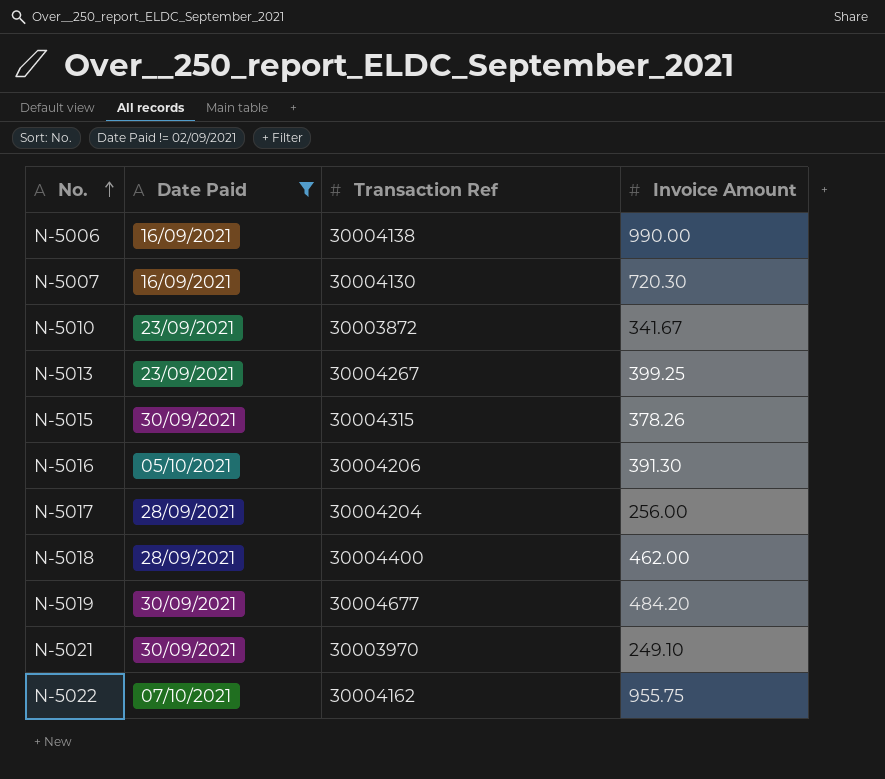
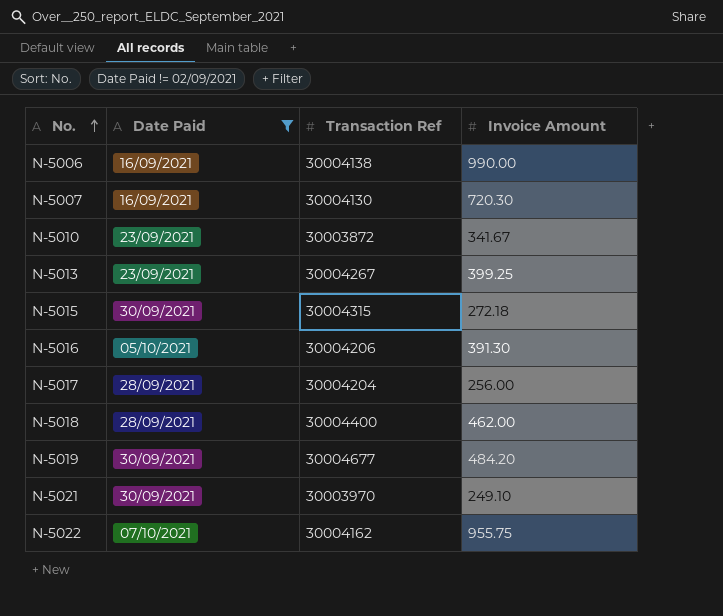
N-5015 | Invoice Amount: 378.26 -> 272.18

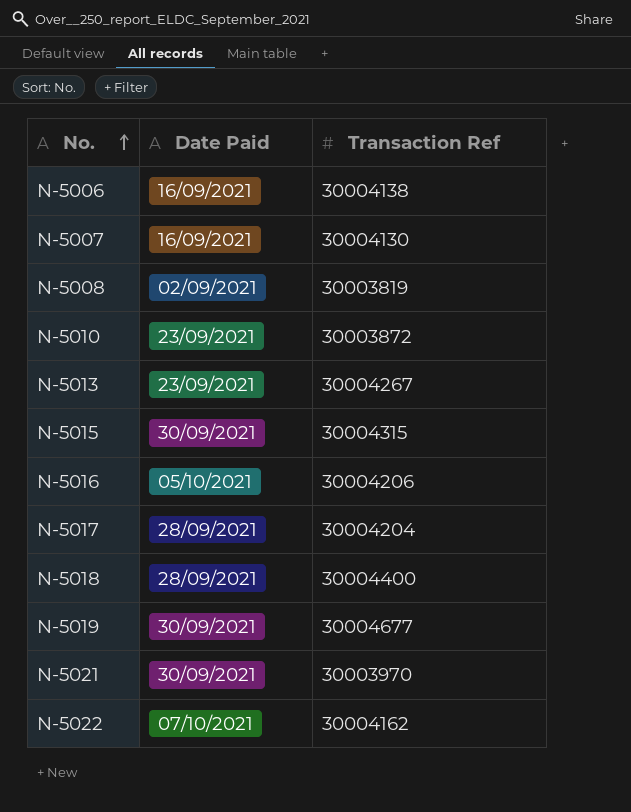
filter: Date Paid != 02/09/2021 -> none
column Invoice Amount | position: 4 -> none

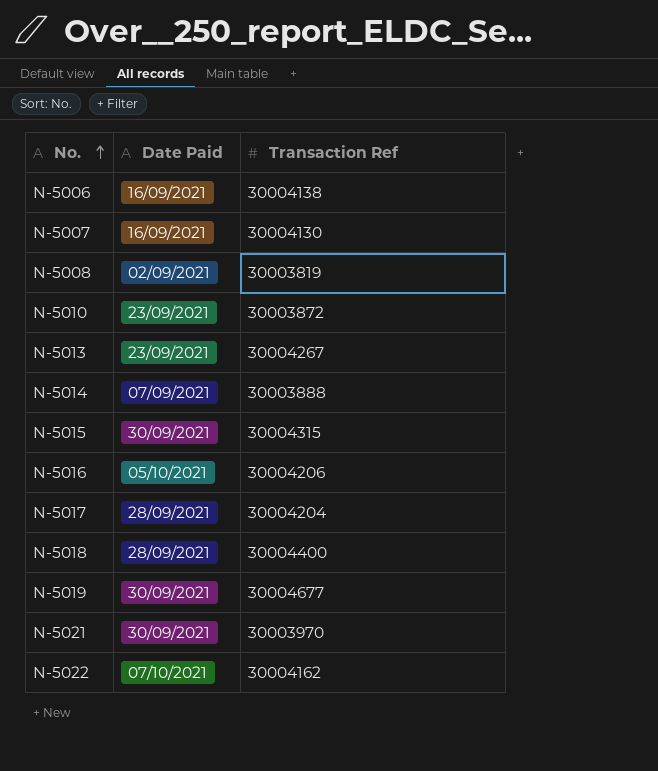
row N-5014: none -> 07/09/2021 | 30003888

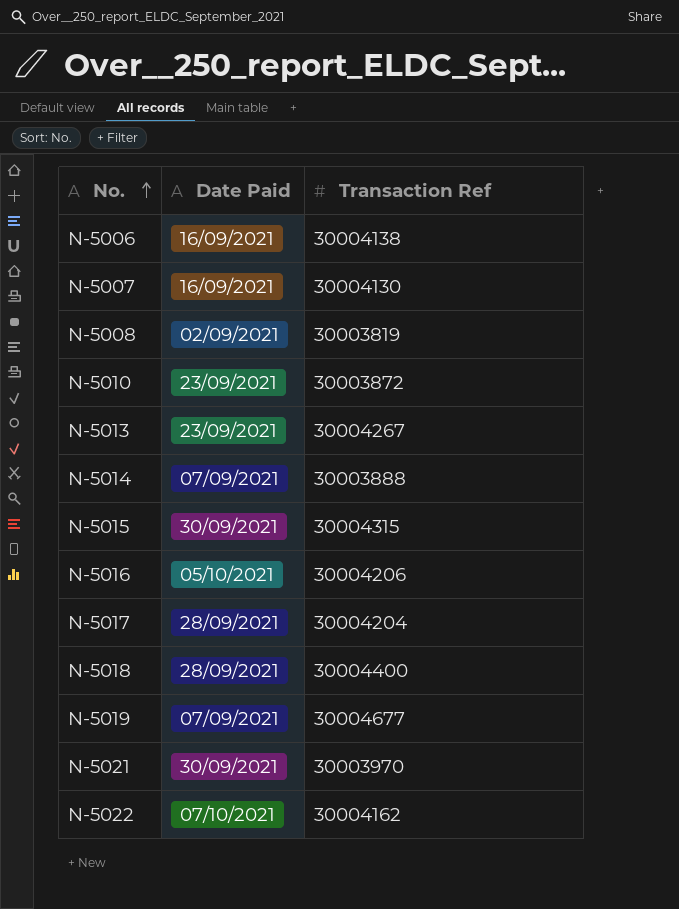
N-5019 | Date Paid: 30/09/2021 -> 07/09/2021

